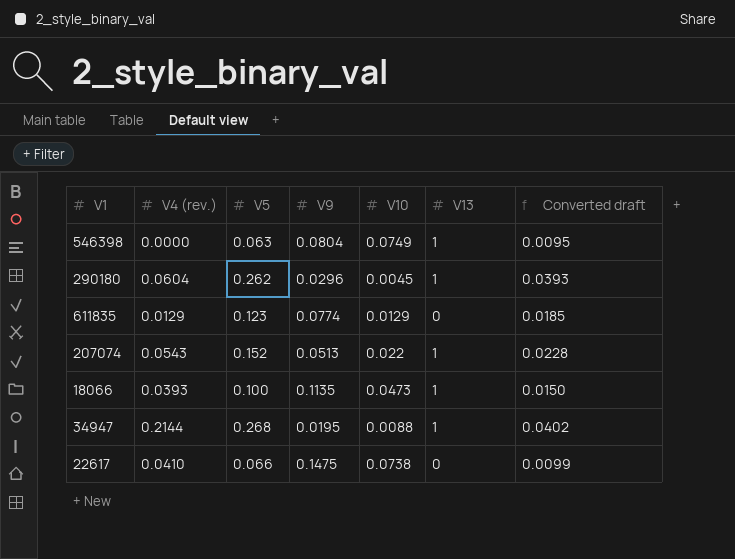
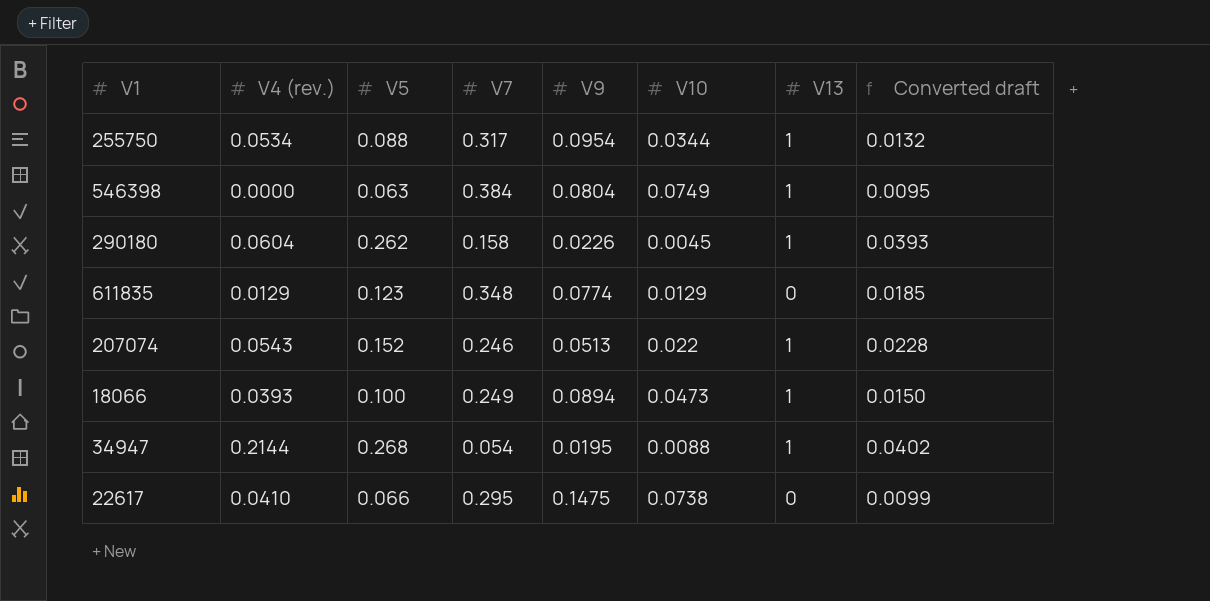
column V7 | position: none -> 4
row 255750: none -> 0.0534 | 0.088 | 0.317 | 0.0954 | 0.0344 | 1 | 0.0132
290180 | V9: 0.0296 -> 0.0226
18066 | V9: 0.1135 -> 0.0894

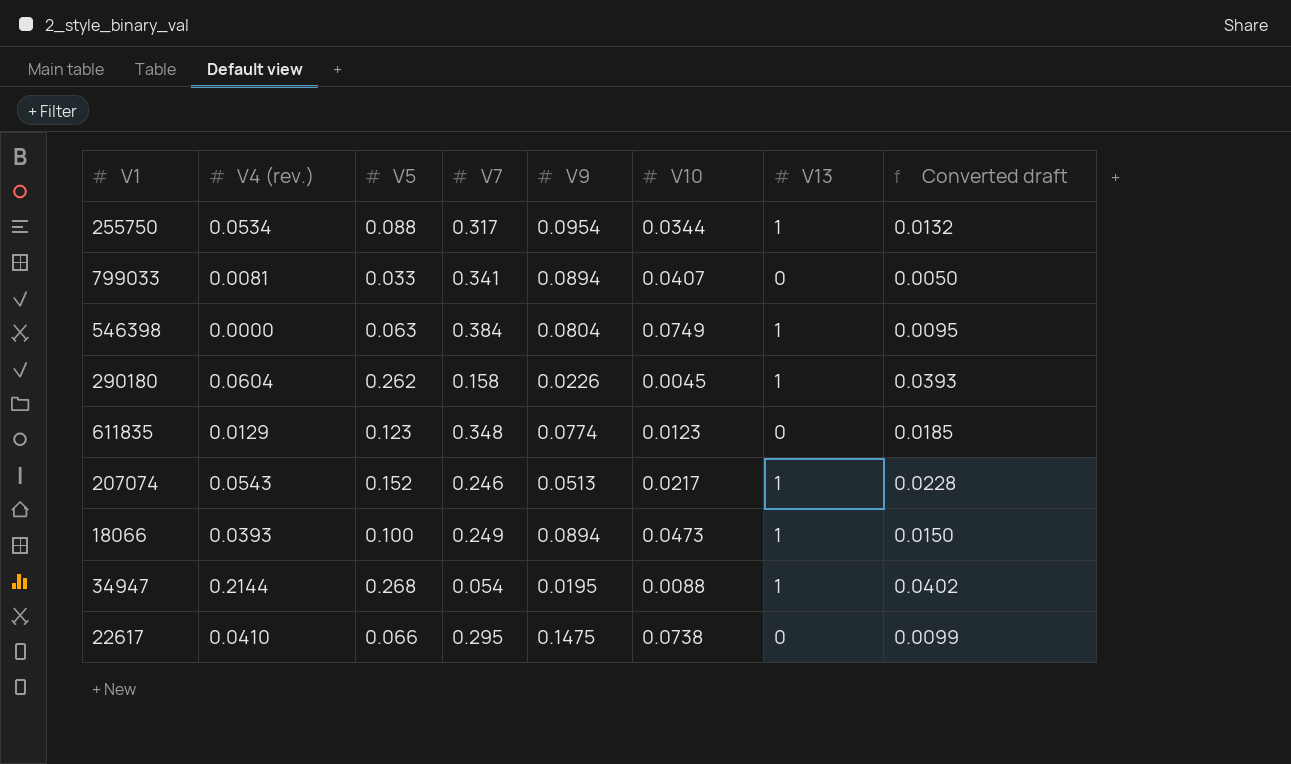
row 799033: none -> 0.0081 | 0.033 | 0.341 | 0.0894 | 0.0407 | 0 | 0.0050
611835 | V10: 0.0129 -> 0.0123
207074 | V10: 0.022 -> 0.0217

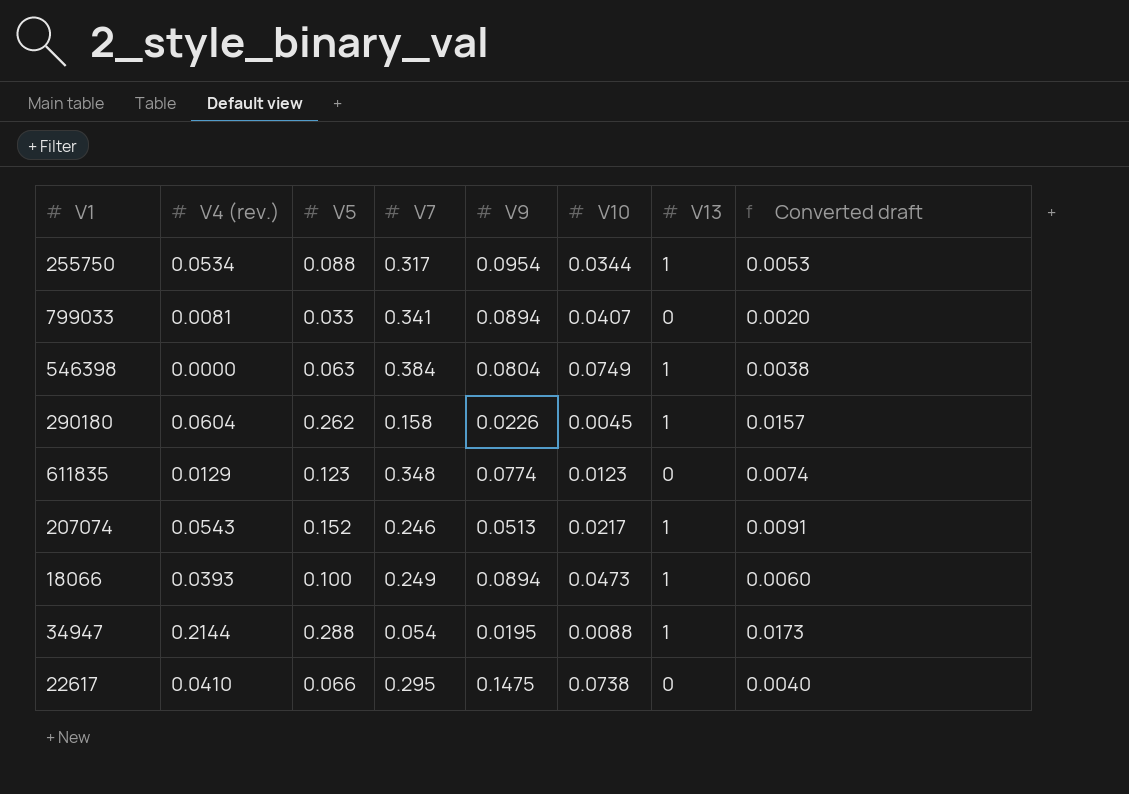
column Converted draft | formula: [V5] * 0.15 -> [V5] * 0.06
34947 | V5: 0.268 -> 0.288

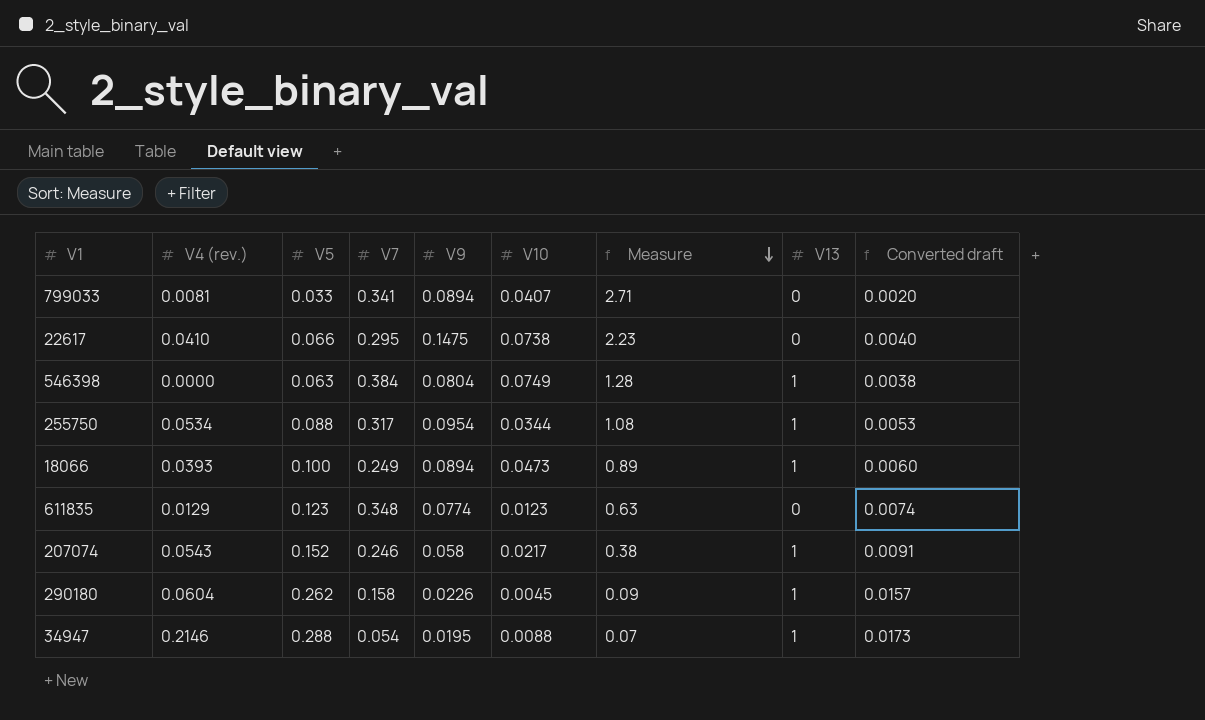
row order: none -> Measure descending
column Measure | formula: none -> [V9] / [V5]
207074 | V9: 0.0513 -> 0.058
34947 | V4 (rev.): 0.2144 -> 0.2146

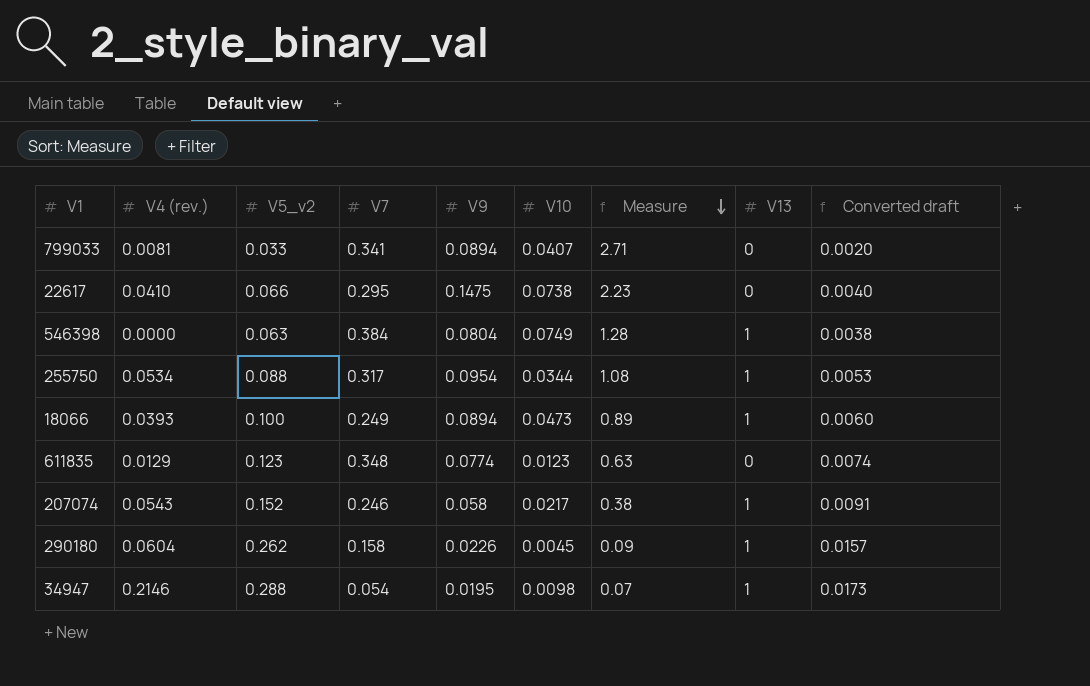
column name: V5 -> V5_v2
34947 | V10: 0.0088 -> 0.0098

